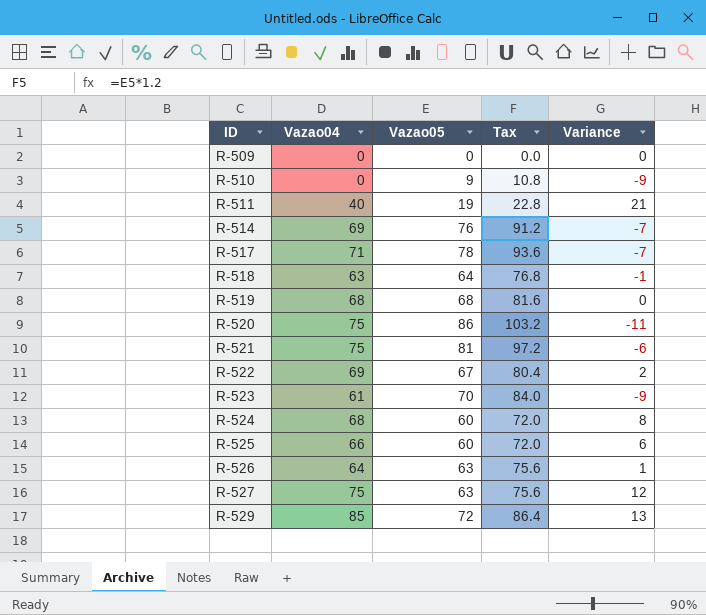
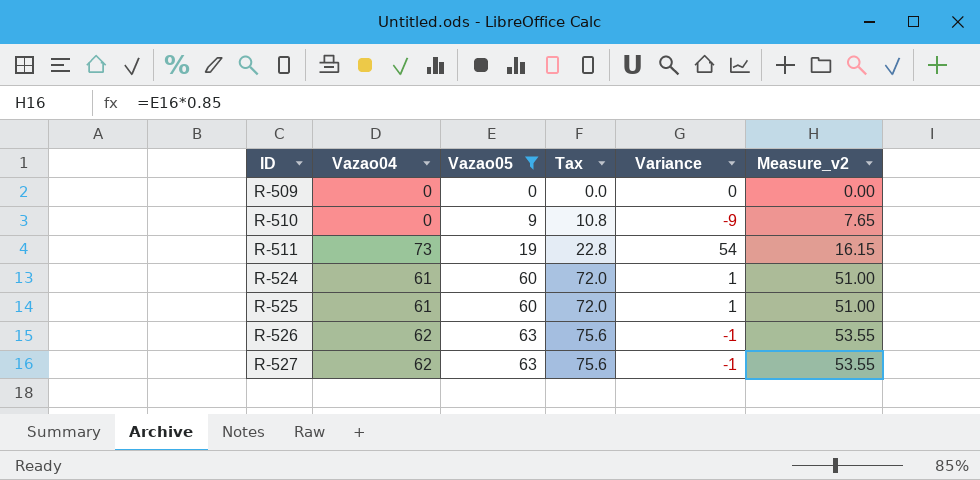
filter: none -> Vazao05 <= 63
column Measure_v2 | formula: none -> [Vazao05] * 0.85
R-511 | Vazao04: 40 -> 73
R-511 | Variance: 21 -> 54
R-524 | Vazao04: 68 -> 61
R-524 | Variance: 8 -> 1
R-525 | Vazao04: 66 -> 61
R-525 | Variance: 6 -> 1
R-526 | Vazao04: 64 -> 62
R-526 | Variance: 1 -> -1
R-527 | Vazao04: 75 -> 62
R-527 | Variance: 12 -> -1

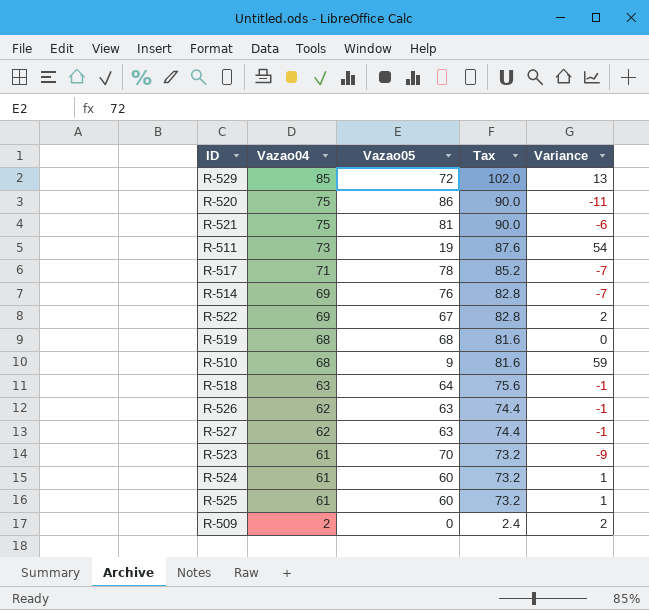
filter: Vazao05 <= 63 -> none
row order: ID ascending -> Vazao04 descending
column Measure_v2 | formula: [Vazao05] * 0.85 -> none
column Tax | formula: [Vazao05] * 1.2 -> [Vazao04] * 1.2
R-510 | Vazao04: 0 -> 68
R-510 | Variance: -9 -> 59
R-509 | Vazao04: 0 -> 2
R-509 | Variance: 0 -> 2

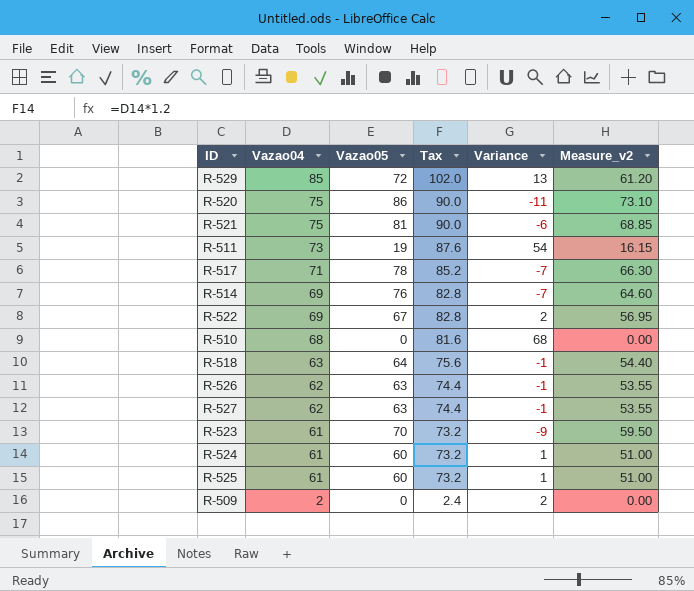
column Measure_v2 | formula: none -> [Vazao05] * 0.85
row R-519: 68 | 68 | 81.6 | 0 -> none
R-510 | Vazao05: 9 -> 0
R-510 | Variance: 59 -> 68

